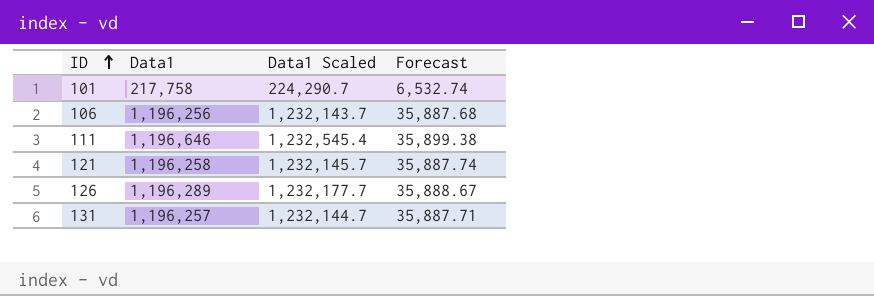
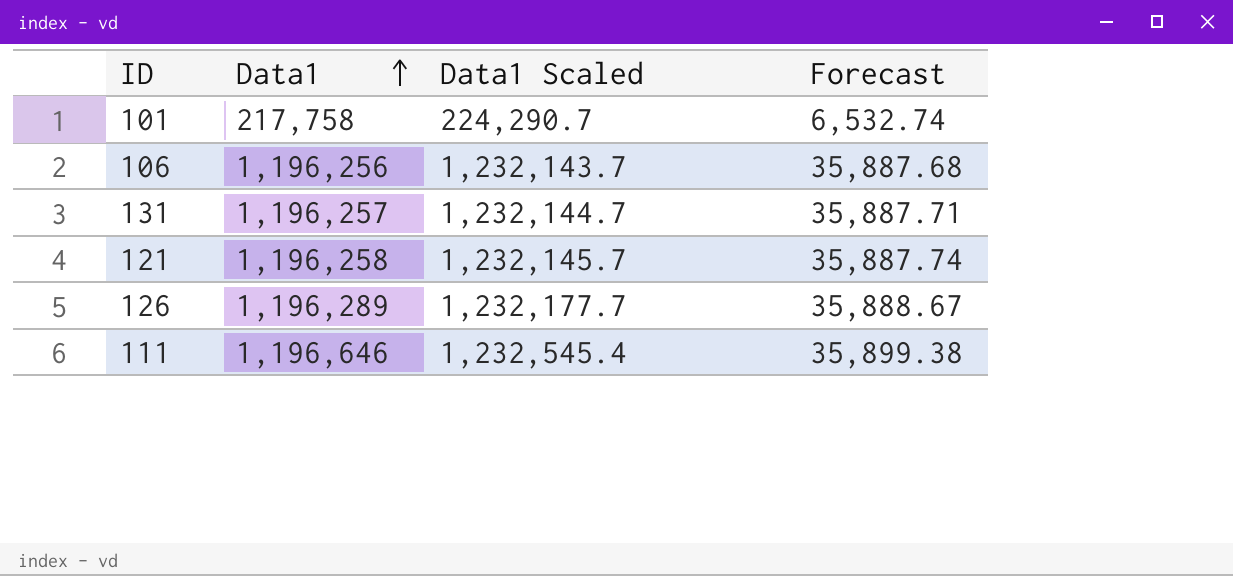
row order: ID ascending -> Data1 ascending

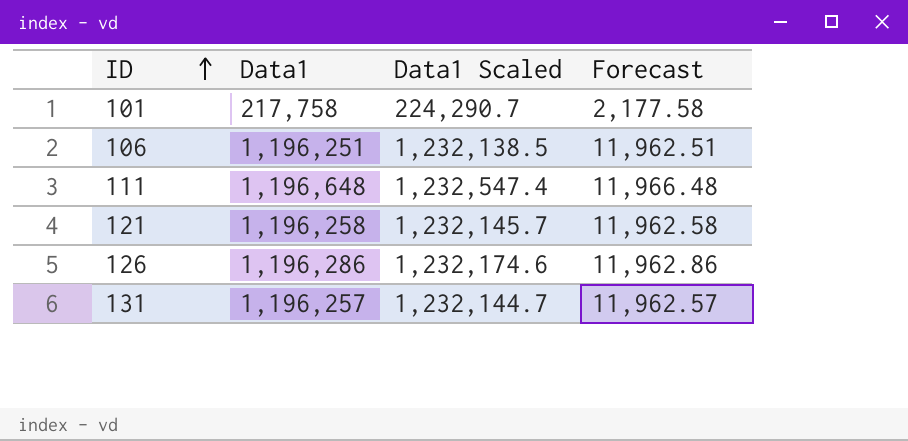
row order: Data1 ascending -> ID ascending
column Forecast | formula: [Data1] * 0.03 -> [Data1] * 0.01
106 | Data1: 1,196,256 -> 1,196,251
106 | Data1 Scaled: 1,232,143.7 -> 1,232,138.5
111 | Data1: 1,196,646 -> 1,196,648
111 | Data1 Scaled: 1,232,545.4 -> 1,232,547.4
126 | Data1: 1,196,289 -> 1,196,286
126 | Data1 Scaled: 1,232,177.7 -> 1,232,174.6

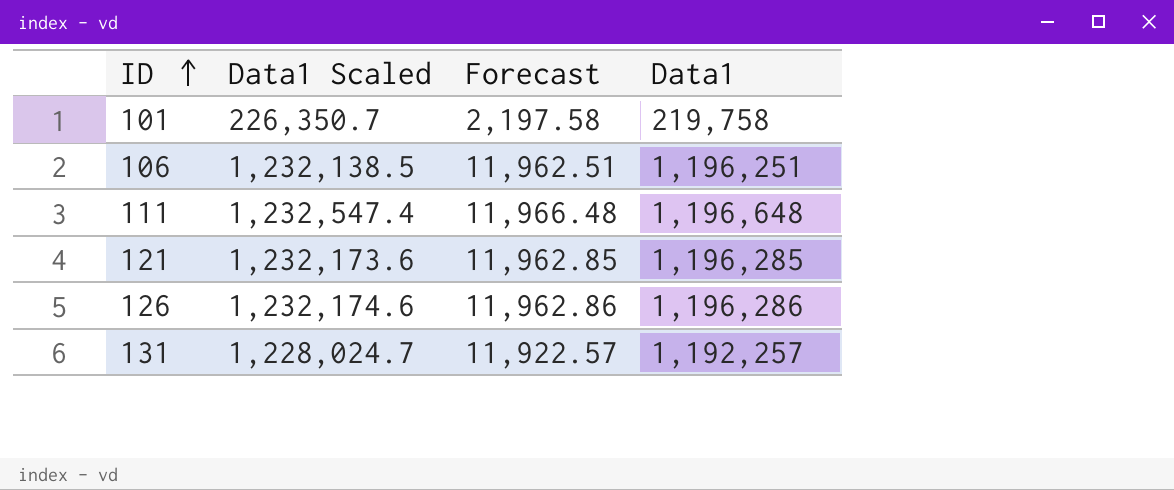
column Data1 | position: 2 -> 4
101 | Data1 Scaled: 224,290.7 -> 226,350.7
101 | Forecast: 2,177.58 -> 2,197.58
101 | Data1: 217,758 -> 219,758
121 | Data1 Scaled: 1,232,145.7 -> 1,232,173.6
121 | Forecast: 11,962.58 -> 11,962.85
121 | Data1: 1,196,258 -> 1,196,285
131 | Data1 Scaled: 1,232,144.7 -> 1,228,024.7
131 | Forecast: 11,962.57 -> 11,922.57
131 | Data1: 1,196,257 -> 1,192,257

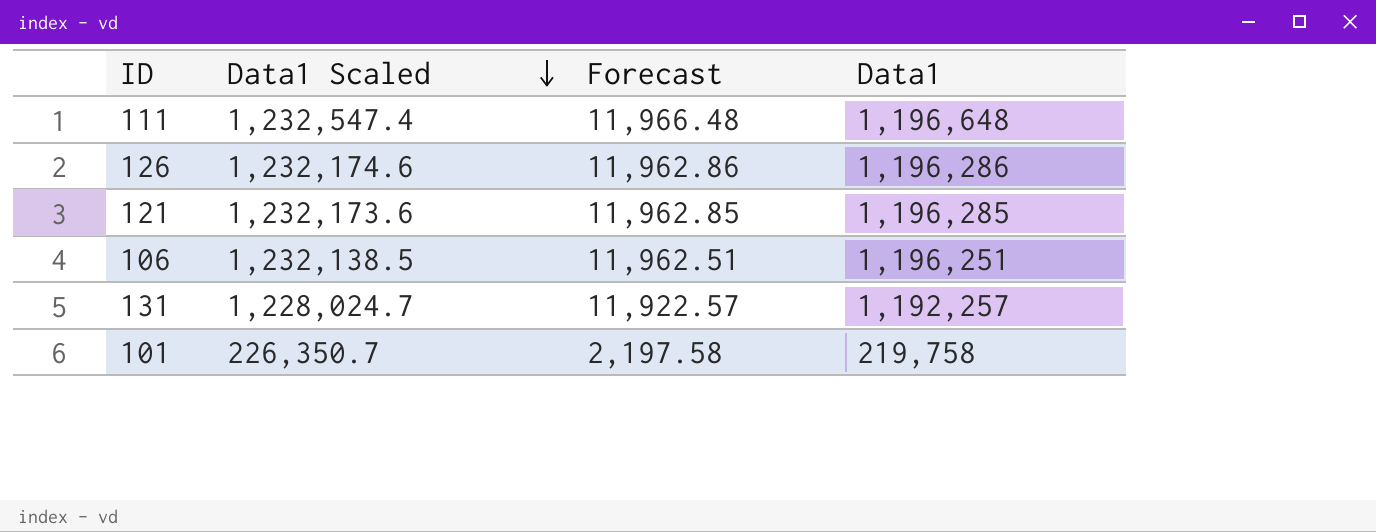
row order: ID ascending -> Data1 Scaled descending

